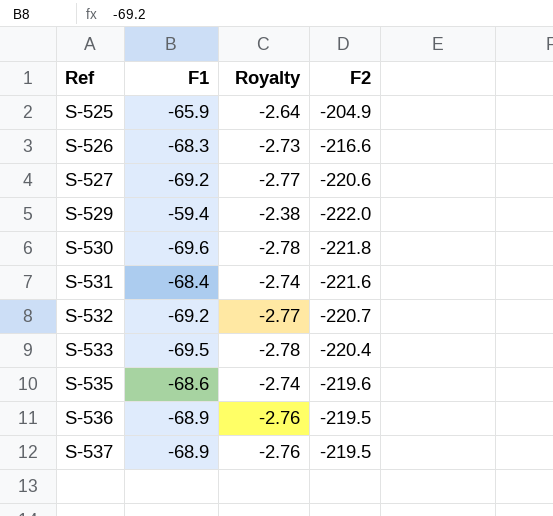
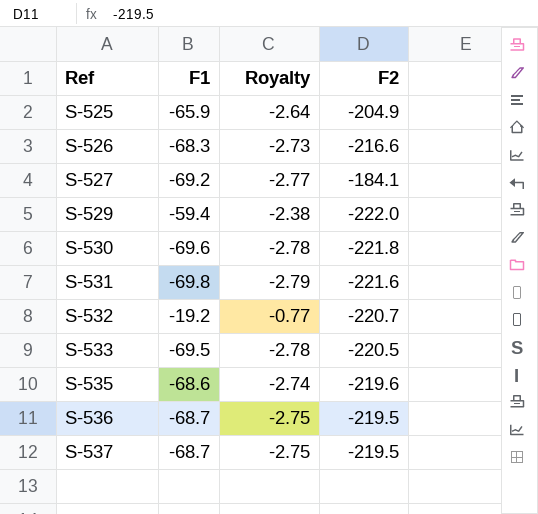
S-527 | F2: -220.6 -> -184.1
S-531 | F1: -68.4 -> -69.8
S-531 | Royalty: -2.74 -> -2.79
S-532 | F1: -69.2 -> -19.2
S-532 | Royalty: -2.77 -> -0.77
S-533 | F2: -220.4 -> -220.5
S-536 | F1: -68.9 -> -68.7
S-536 | Royalty: -2.76 -> -2.75
S-537 | F1: -68.9 -> -68.7
S-537 | Royalty: -2.76 -> -2.75

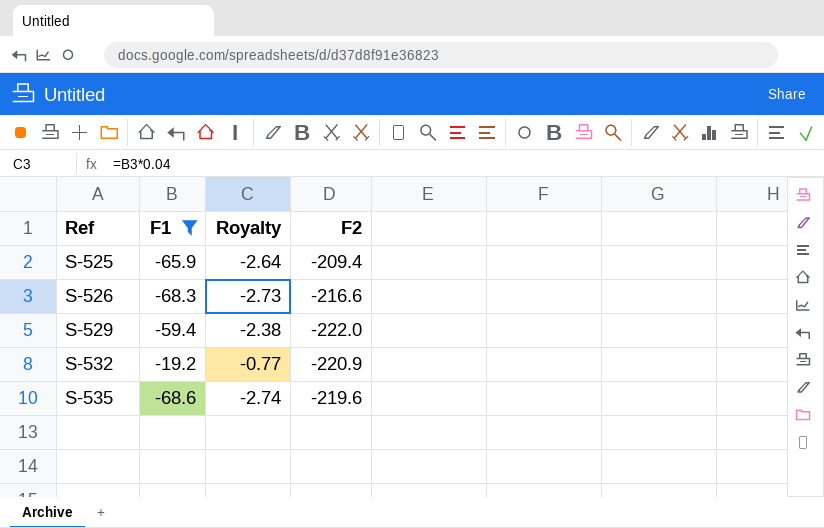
filter: none -> F1 >= -68.6
S-525 | F2: -204.9 -> -209.4
S-532 | F2: -220.7 -> -220.9

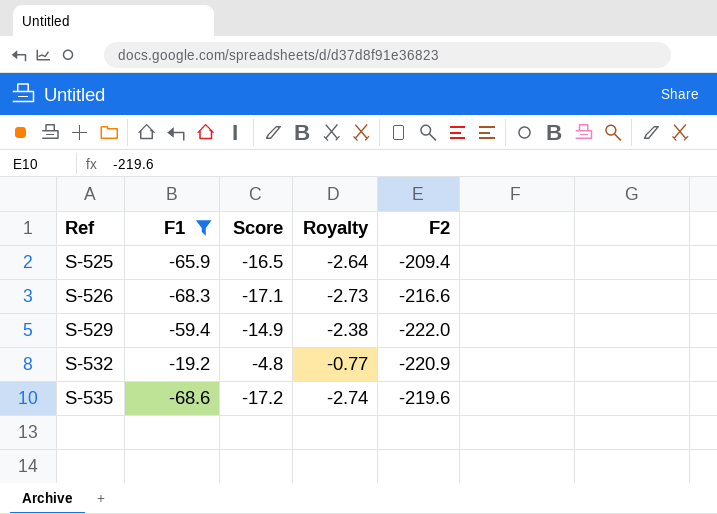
column Score | formula: none -> [F1] * 0.25

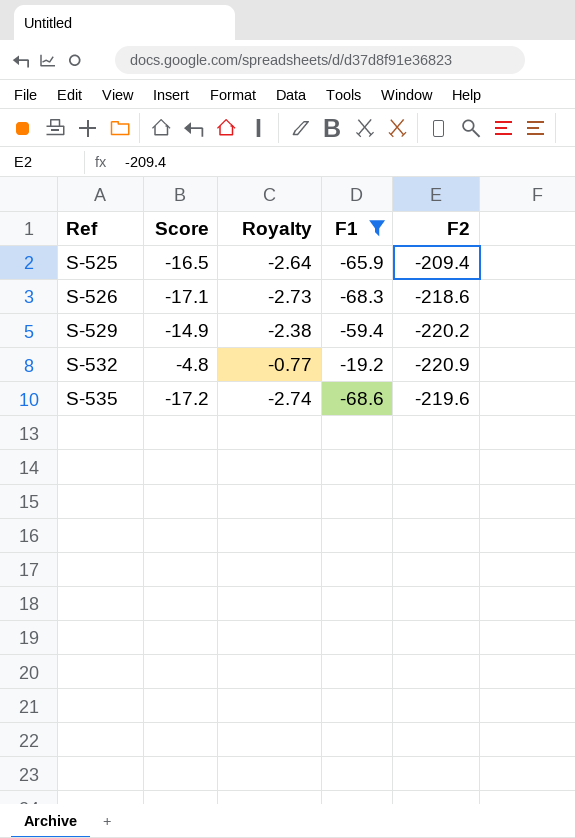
column F1 | position: 2 -> 4
S-526 | F2: -216.6 -> -218.6
S-529 | F2: -222.0 -> -220.2

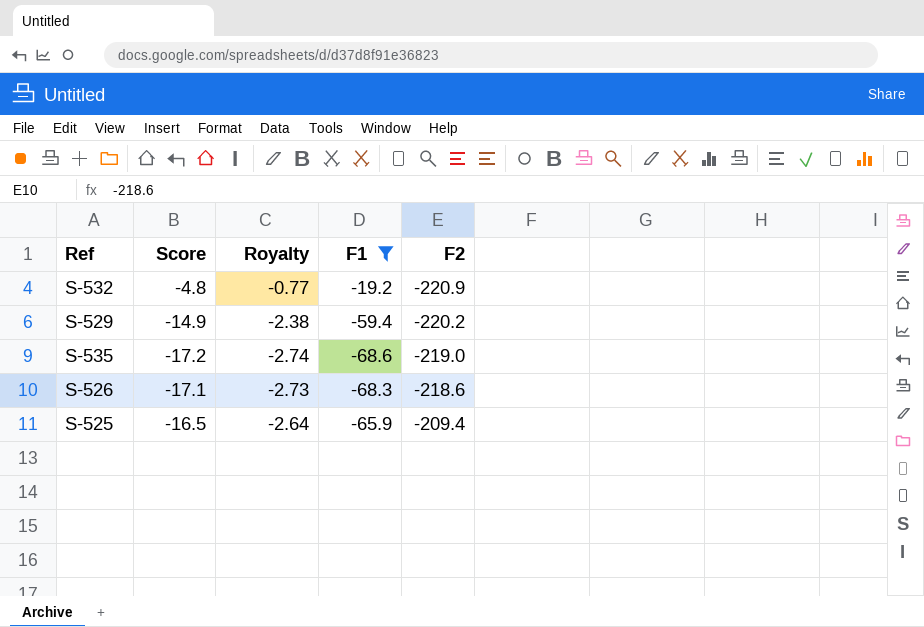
row order: Ref ascending -> F2 ascending
S-535 | F2: -219.6 -> -219.0

